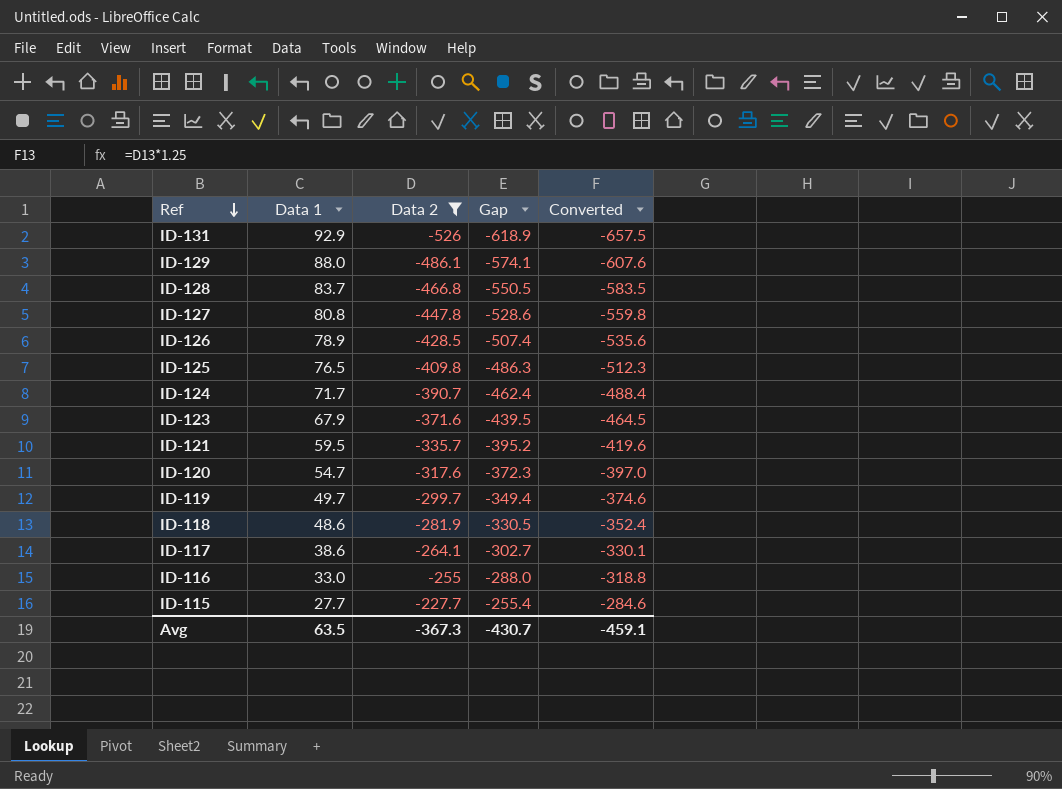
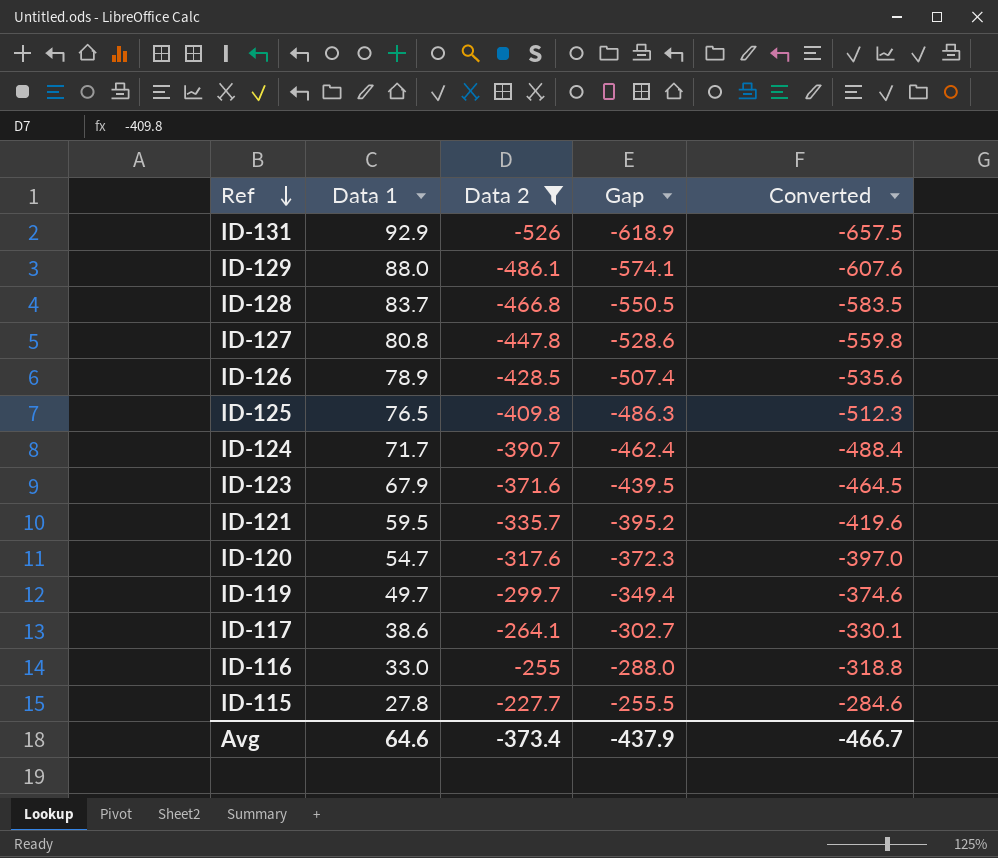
row ID-118: 48.6 | -281.9 | -330.5 | -352.4 -> none
ID-115 | Data 1: 27.7 -> 27.8
ID-115 | Gap: -255.4 -> -255.5
Avg | Data 1: 63.5 -> 64.6
Avg | Data 2: -367.3 -> -373.4
Avg | Gap: -430.7 -> -437.9
Avg | Converted: -459.1 -> -466.7

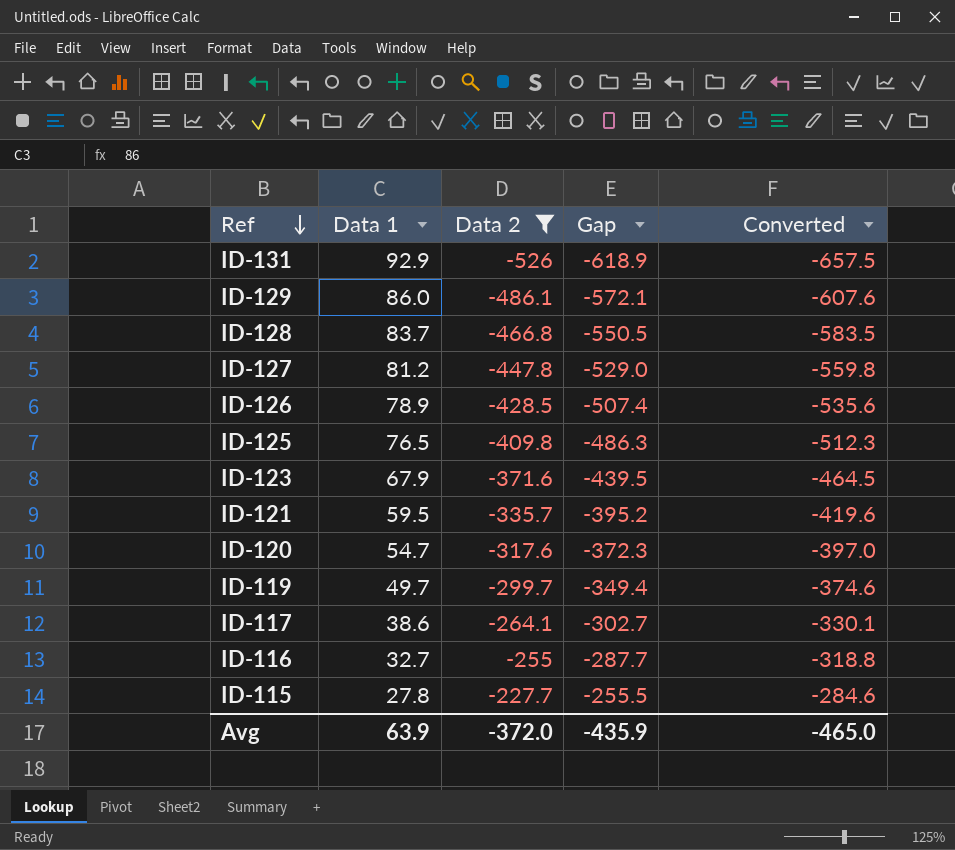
row ID-124: 71.7 | -390.7 | -462.4 | -488.4 -> none
ID-129 | Data 1: 88.0 -> 86.0
ID-129 | Gap: -574.1 -> -572.1
ID-127 | Data 1: 80.8 -> 81.2
ID-127 | Gap: -528.6 -> -529.0
ID-116 | Data 1: 33.0 -> 32.7
ID-116 | Gap: -288.0 -> -287.7
Avg | Data 1: 64.6 -> 63.9
Avg | Data 2: -373.4 -> -372.0
Avg | Gap: -437.9 -> -435.9
Avg | Converted: -466.7 -> -465.0

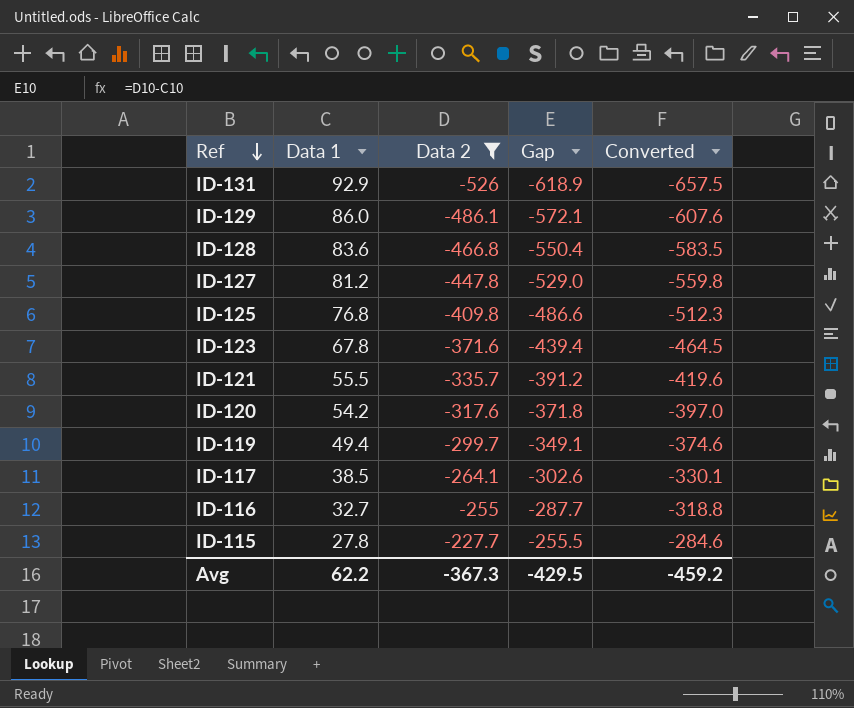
row ID-126: 78.9 | -428.5 | -507.4 | -535.6 -> none
ID-128 | Data 1: 83.7 -> 83.6
ID-128 | Gap: -550.5 -> -550.4
ID-125 | Data 1: 76.5 -> 76.8
ID-125 | Gap: -486.3 -> -486.6
ID-123 | Data 1: 67.9 -> 67.8
ID-123 | Gap: -439.5 -> -439.4
ID-121 | Data 1: 59.5 -> 55.5
ID-121 | Gap: -395.2 -> -391.2
ID-120 | Data 1: 54.7 -> 54.2
ID-120 | Gap: -372.3 -> -371.8
ID-119 | Data 1: 49.7 -> 49.4
ID-119 | Gap: -349.4 -> -349.1
ID-117 | Data 1: 38.6 -> 38.5
ID-117 | Gap: -302.7 -> -302.6
Avg | Data 1: 63.9 -> 62.2
Avg | Data 2: -372.0 -> -367.3
Avg | Gap: -435.9 -> -429.5
Avg | Converted: -465.0 -> -459.2

